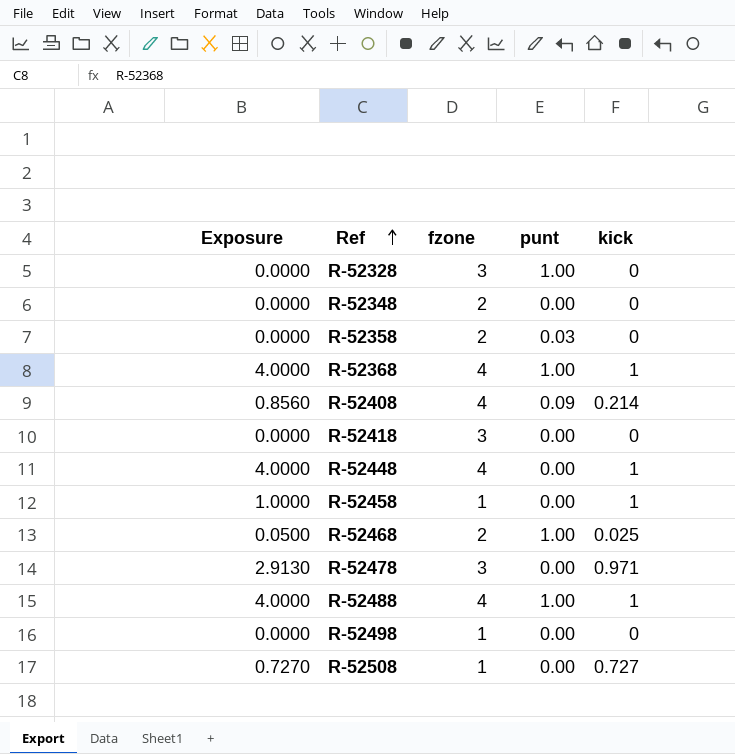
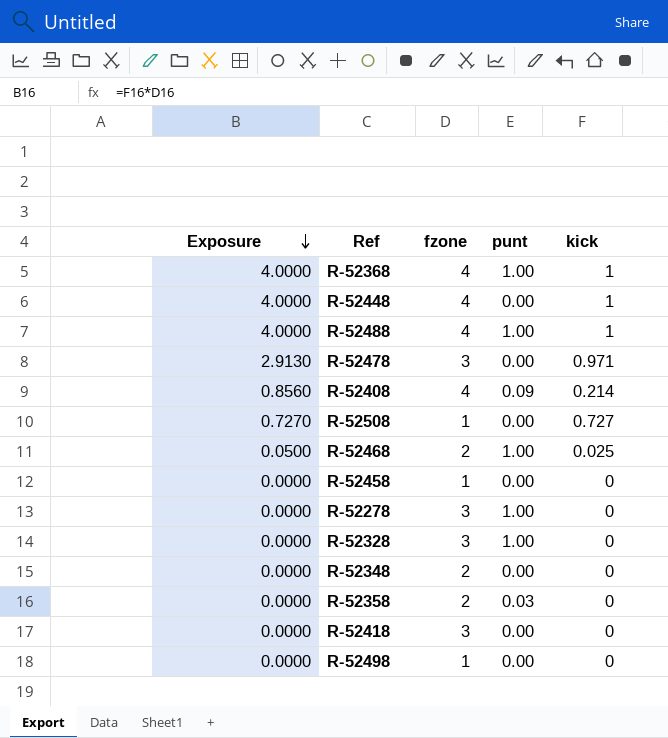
row order: Ref ascending -> Exposure descending
R-52458 | Exposure: 1.0000 -> 0.0000
R-52458 | kick: 1 -> 0
row R-52278: none -> 0.0000 | 3 | 1.00 | 0

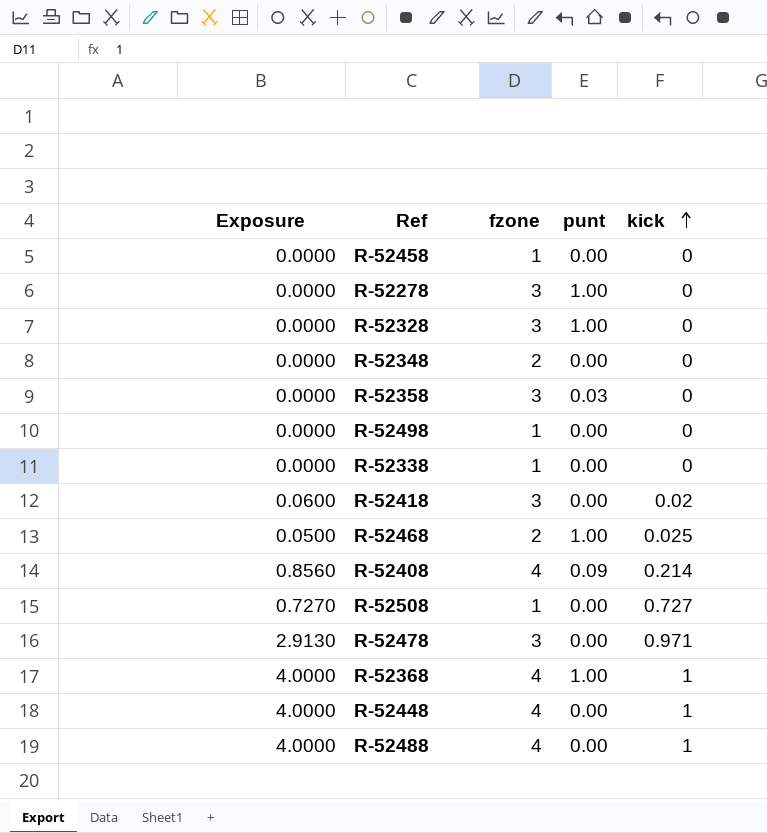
row order: Exposure descending -> kick ascending
R-52358 | fzone: 2 -> 3
row R-52338: none -> 0.0000 | 1 | 0.00 | 0
R-52418 | Exposure: 0.0000 -> 0.0600
R-52418 | kick: 0 -> 0.02
R-52488 | punt: 1.00 -> 0.00

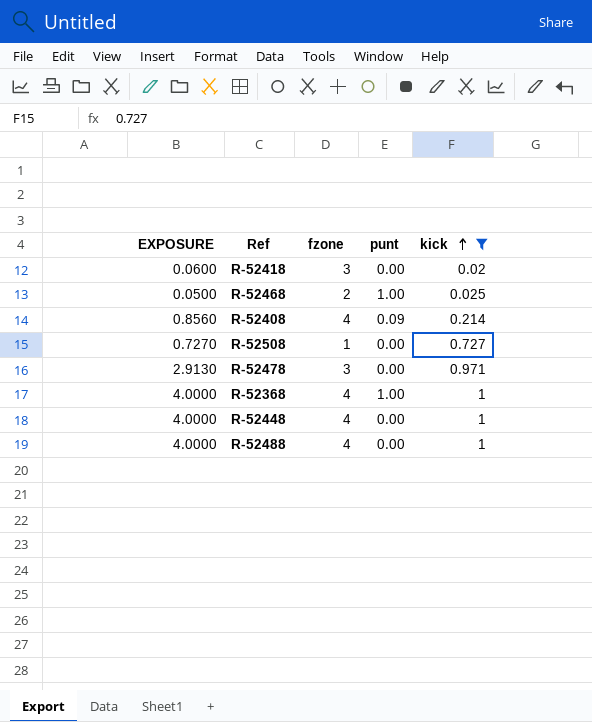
filter: none -> kick != 0
column name: Exposure -> EXPOSURE

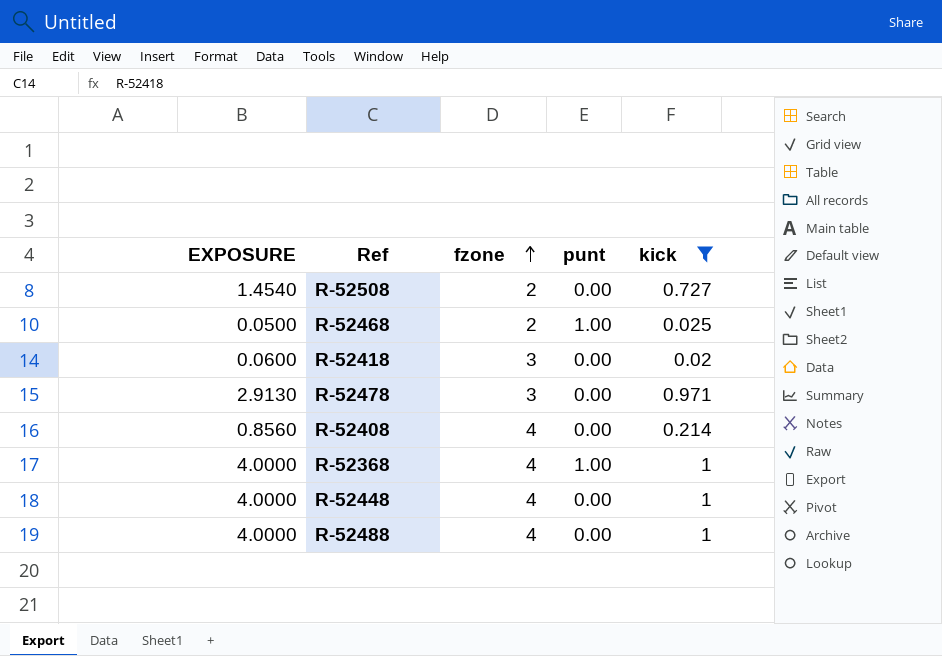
row order: kick ascending -> fzone ascending
R-52508 | EXPOSURE: 0.7270 -> 1.4540
R-52508 | fzone: 1 -> 2
R-52408 | punt: 0.09 -> 0.00

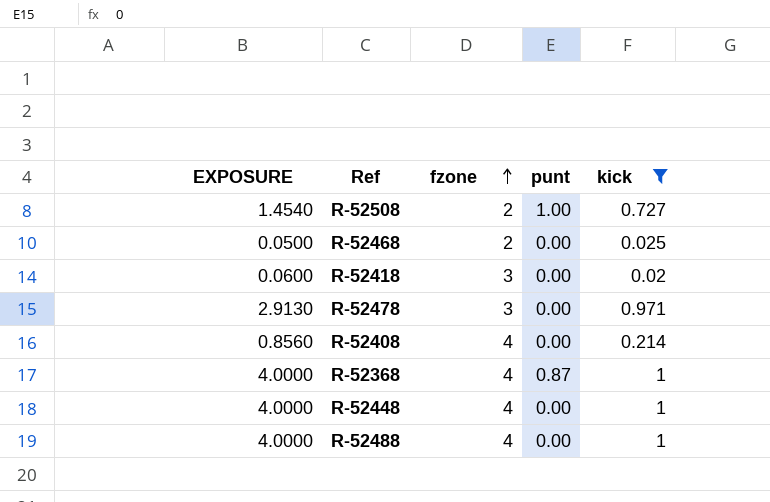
R-52508 | punt: 0.00 -> 1.00
R-52468 | punt: 1.00 -> 0.00
R-52368 | punt: 1.00 -> 0.87

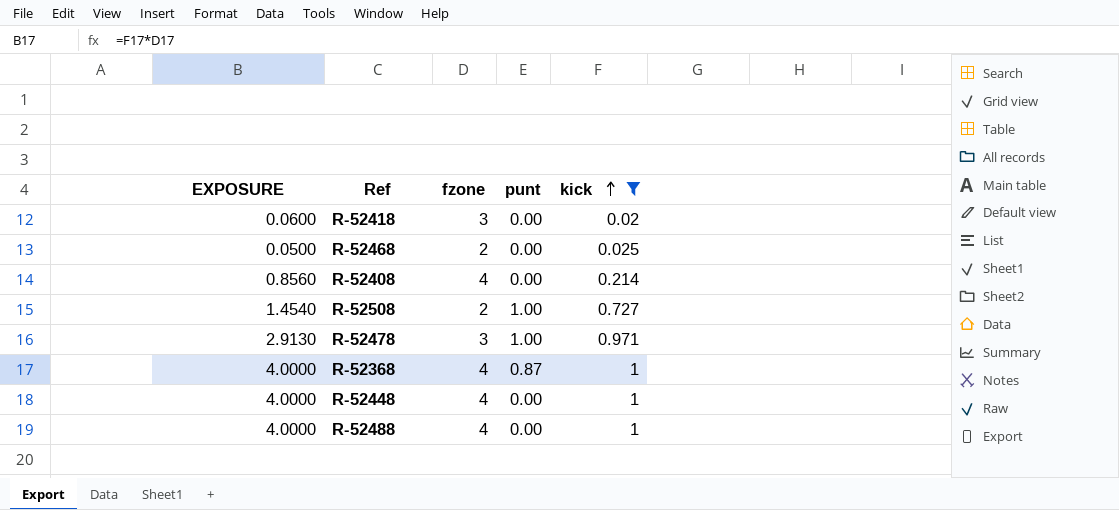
row order: fzone ascending -> kick ascending
R-52478 | punt: 0.00 -> 1.00

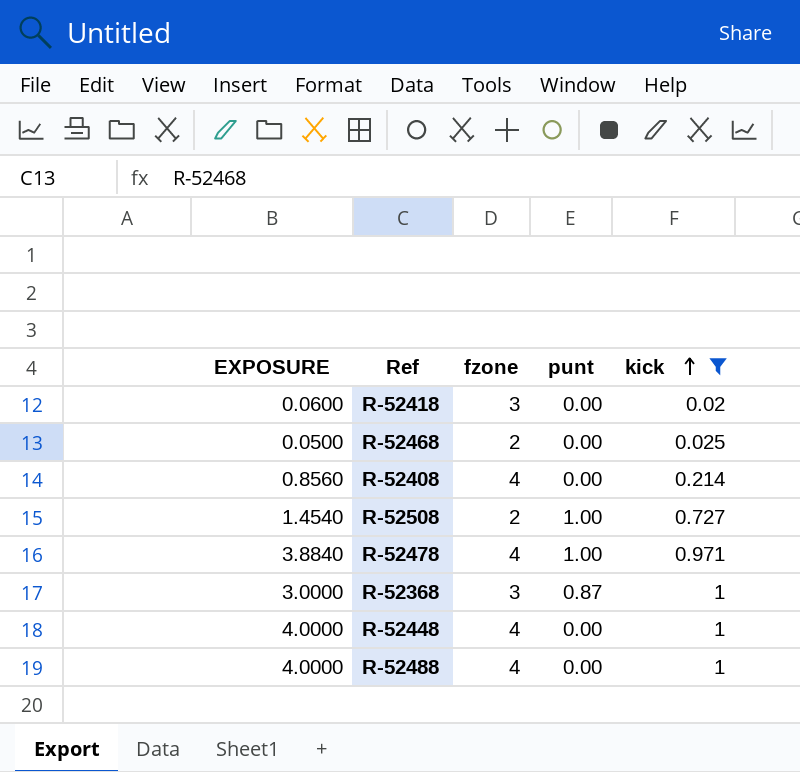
R-52478 | EXPOSURE: 2.9130 -> 3.8840
R-52478 | fzone: 3 -> 4
R-52368 | EXPOSURE: 4.0000 -> 3.0000
R-52368 | fzone: 4 -> 3

